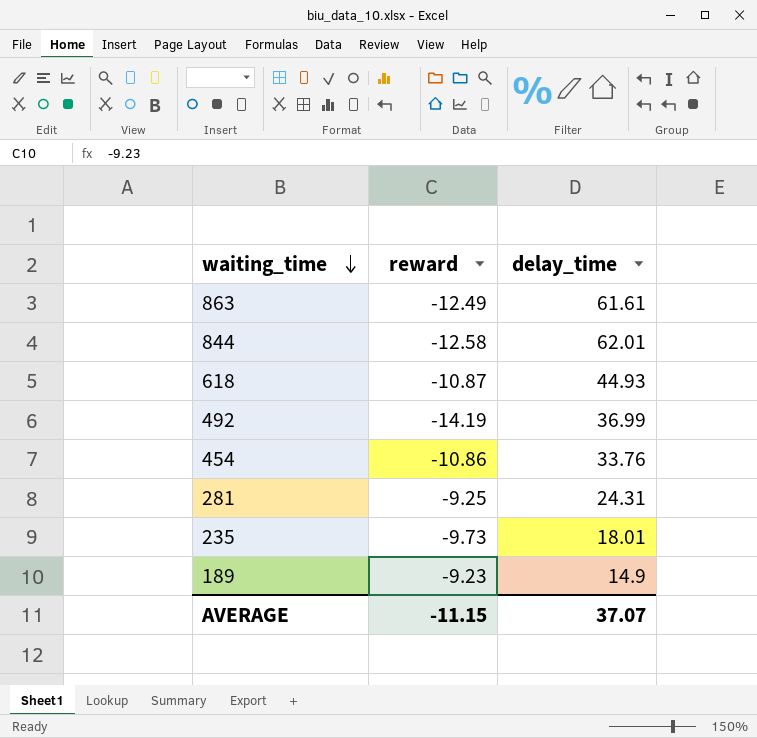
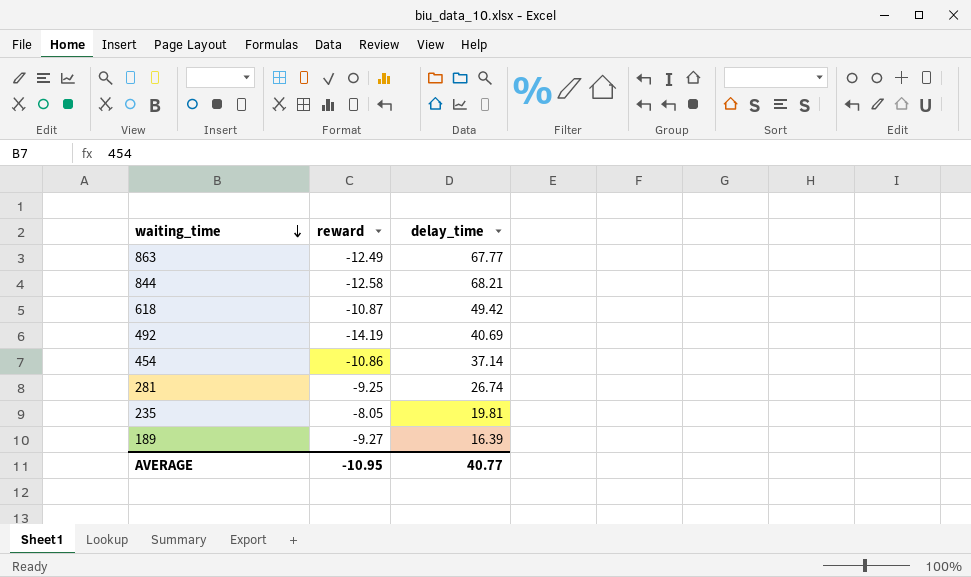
863 | delay_time: 61.61 -> 67.77
844 | delay_time: 62.01 -> 68.21
618 | delay_time: 44.93 -> 49.42
492 | delay_time: 36.99 -> 40.69
454 | delay_time: 33.76 -> 37.14
281 | delay_time: 24.31 -> 26.74
235 | reward: -9.73 -> -8.05
235 | delay_time: 18.01 -> 19.81
189 | reward: -9.23 -> -9.27
189 | delay_time: 14.9 -> 16.39
AVERAGE | reward: -11.15 -> -10.95
AVERAGE | delay_time: 37.07 -> 40.77

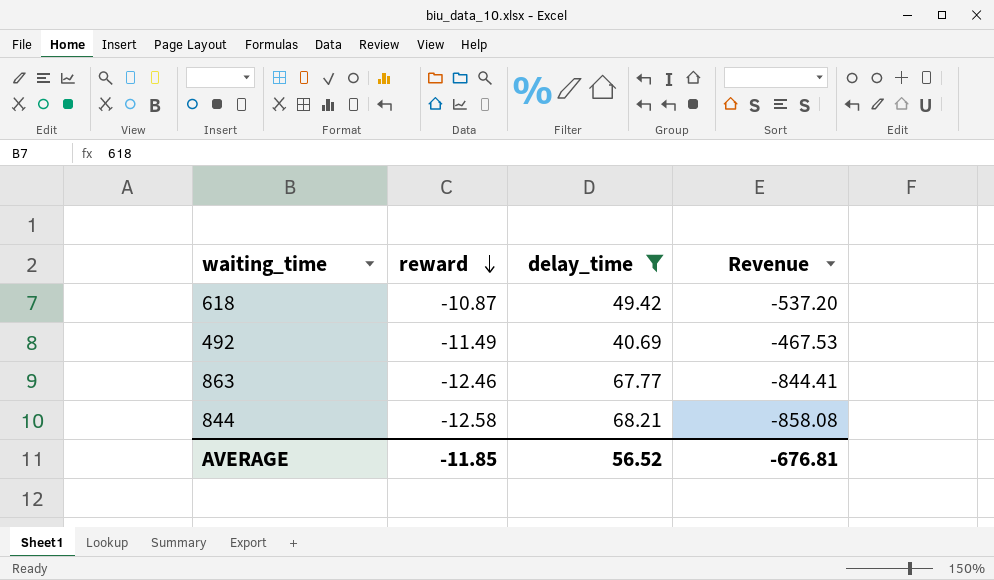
filter: none -> delay_time >= 40.69
row order: waiting_time descending -> reward descending
column Revenue | formula: none -> [reward] * [delay_time]
492 | reward: -14.19 -> -11.49
863 | reward: -12.49 -> -12.46
AVERAGE | reward: -10.95 -> -11.85
AVERAGE | delay_time: 40.77 -> 56.52

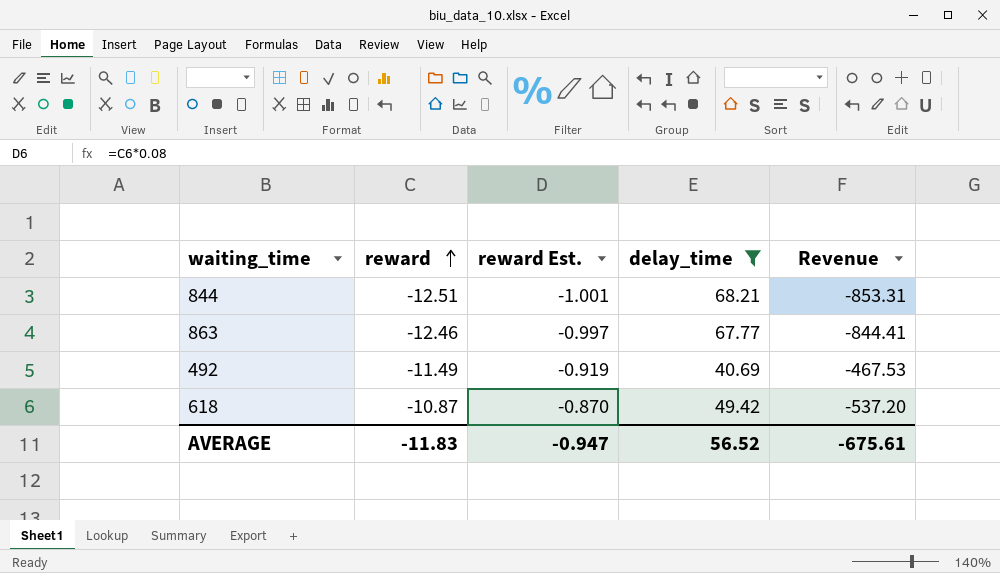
row order: reward descending -> reward ascending
column reward Est. | formula: none -> [reward] * 0.08
844 | reward: -12.58 -> -12.51
844 | Revenue: -858.08 -> -853.31
AVERAGE | reward: -11.85 -> -11.83
AVERAGE | Revenue: -676.81 -> -675.61

